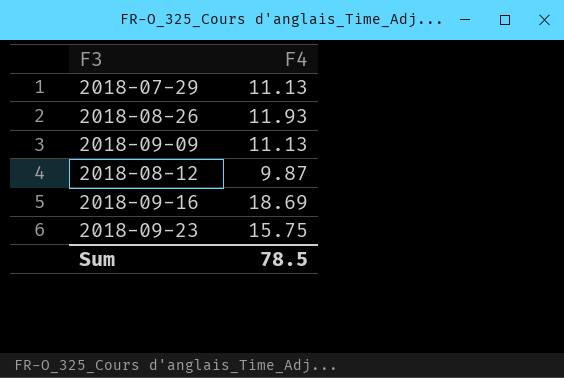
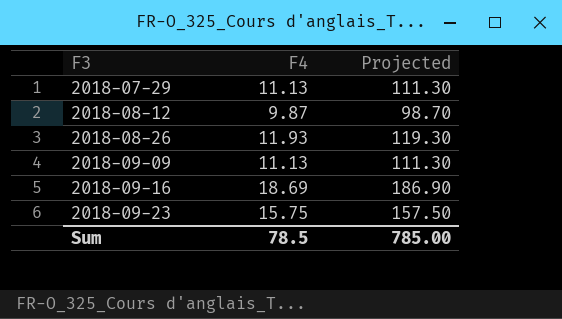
row order: none -> F3 ascending
column Projected | formula: none -> [F4] * 10

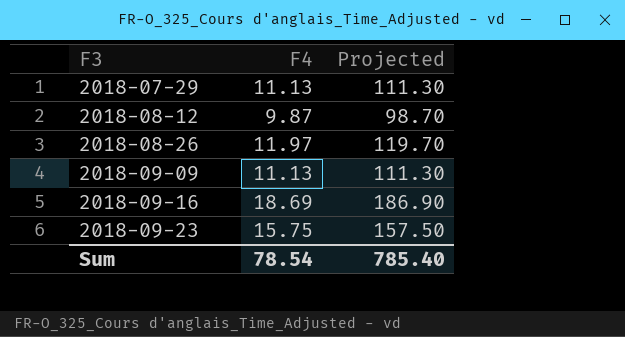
2018-08-26 | F4: 11.93 -> 11.97
2018-08-26 | Projected: 119.30 -> 119.70
Sum | F4: 78.5 -> 78.54
Sum | Projected: 785.00 -> 785.40

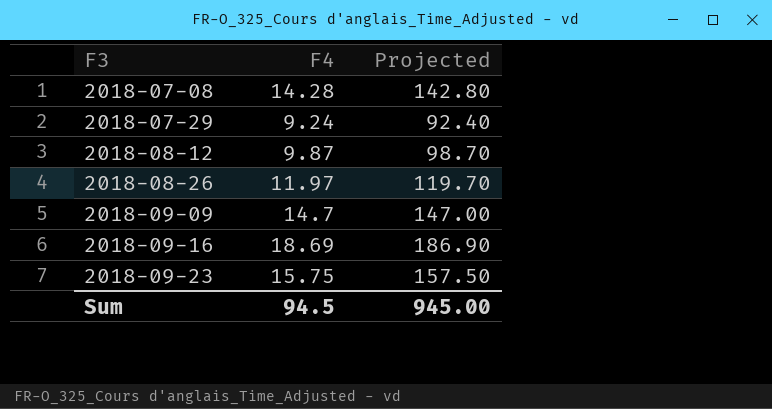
row 2018-07-08: none -> 14.28 | 142.80
2018-07-29 | F4: 11.13 -> 9.24
2018-07-29 | Projected: 111.30 -> 92.40
2018-09-09 | F4: 11.13 -> 14.7
2018-09-09 | Projected: 111.30 -> 147.00
Sum | F4: 78.54 -> 94.5
Sum | Projected: 785.40 -> 945.00

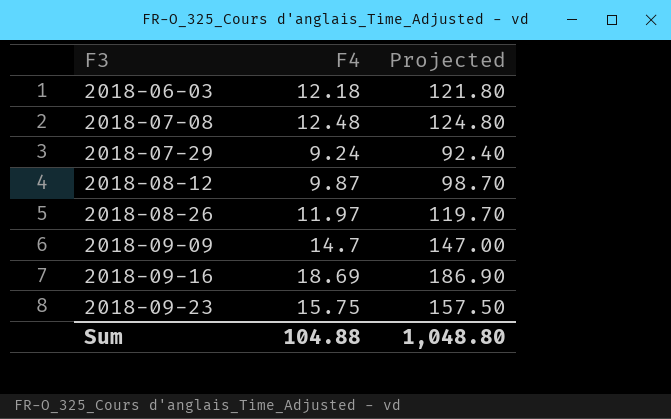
row 2018-06-03: none -> 12.18 | 121.80
2018-07-08 | F4: 14.28 -> 12.48
2018-07-08 | Projected: 142.80 -> 124.80
Sum | F4: 94.5 -> 104.88
Sum | Projected: 945.00 -> 1,048.80

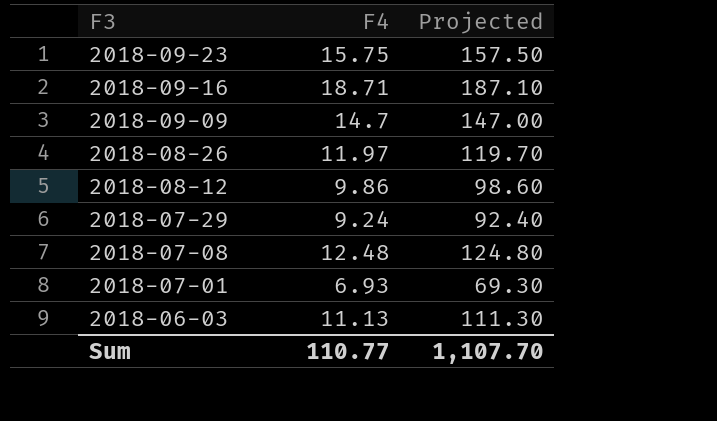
row order: F3 ascending -> F3 descending
2018-09-16 | F4: 18.69 -> 18.71
2018-09-16 | Projected: 186.90 -> 187.10
2018-08-12 | F4: 9.87 -> 9.86
2018-08-12 | Projected: 98.70 -> 98.60
row 2018-07-01: none -> 6.93 | 69.30
2018-06-03 | F4: 12.18 -> 11.13
2018-06-03 | Projected: 121.80 -> 111.30
Sum | F4: 104.88 -> 110.77
Sum | Projected: 1,048.80 -> 1,107.70

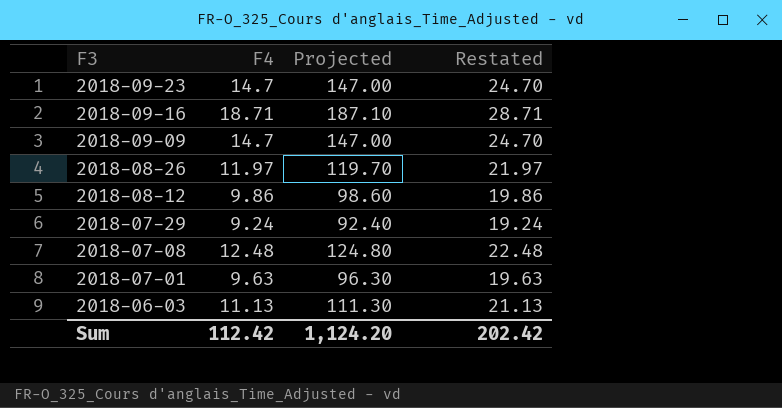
column Restated | formula: none -> [F4] + 10
2018-09-23 | F4: 15.75 -> 14.7
2018-09-23 | Projected: 157.50 -> 147.00
2018-07-01 | F4: 6.93 -> 9.63
2018-07-01 | Projected: 69.30 -> 96.30
Sum | F4: 110.77 -> 112.42
Sum | Projected: 1,107.70 -> 1,124.20

